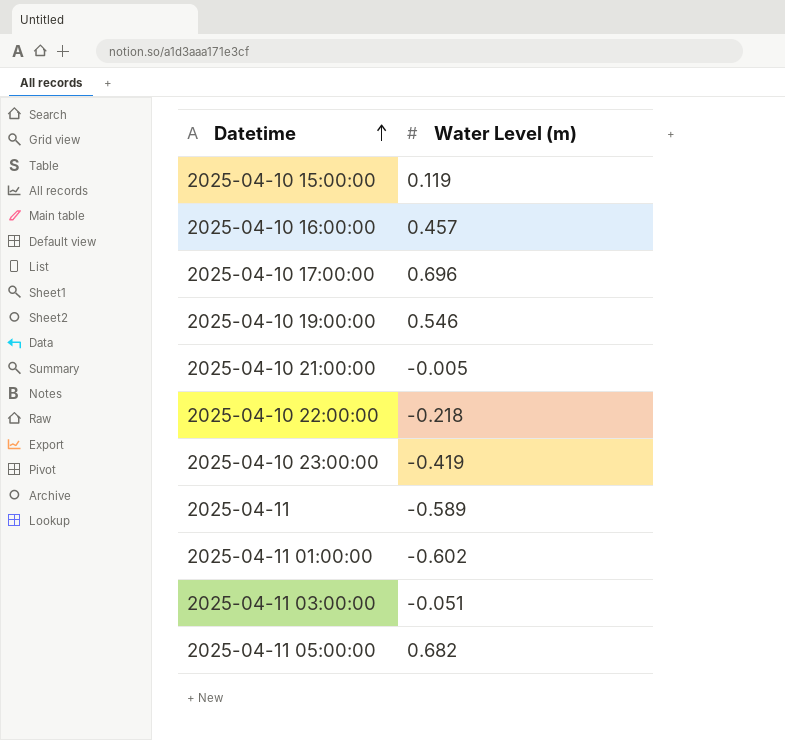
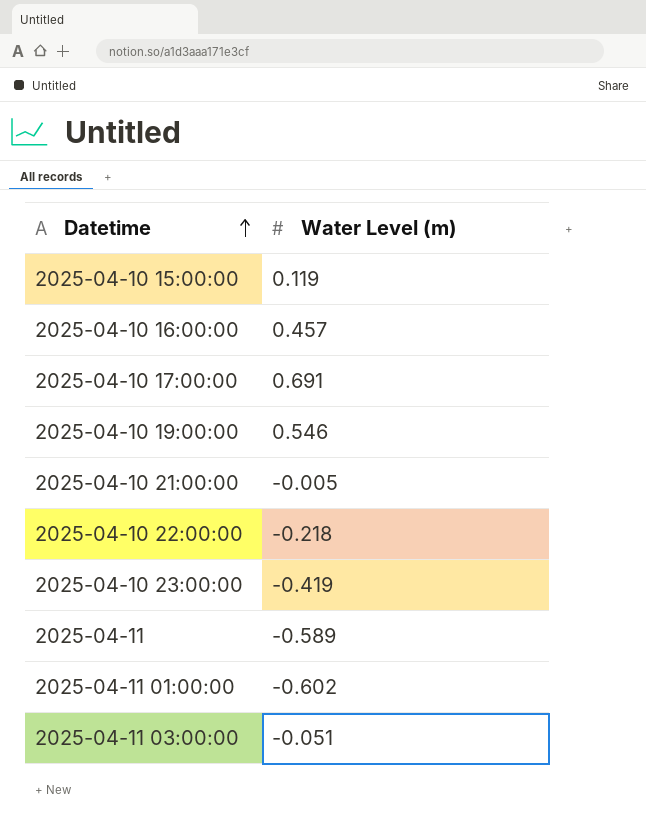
row 2025-04-11 05:00:00: 0.682 -> none
2025-04-10 17:00:00 | Water Level (m): 0.696 -> 0.691

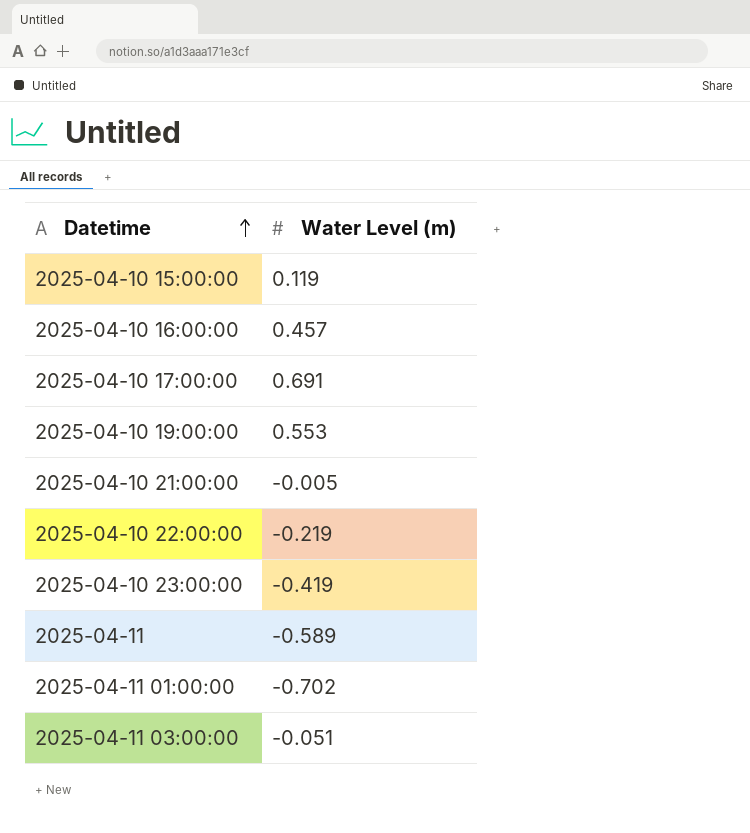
2025-04-10 19:00:00 | Water Level (m): 0.546 -> 0.553
2025-04-10 22:00:00 | Water Level (m): -0.218 -> -0.219
2025-04-11 01:00:00 | Water Level (m): -0.602 -> -0.702

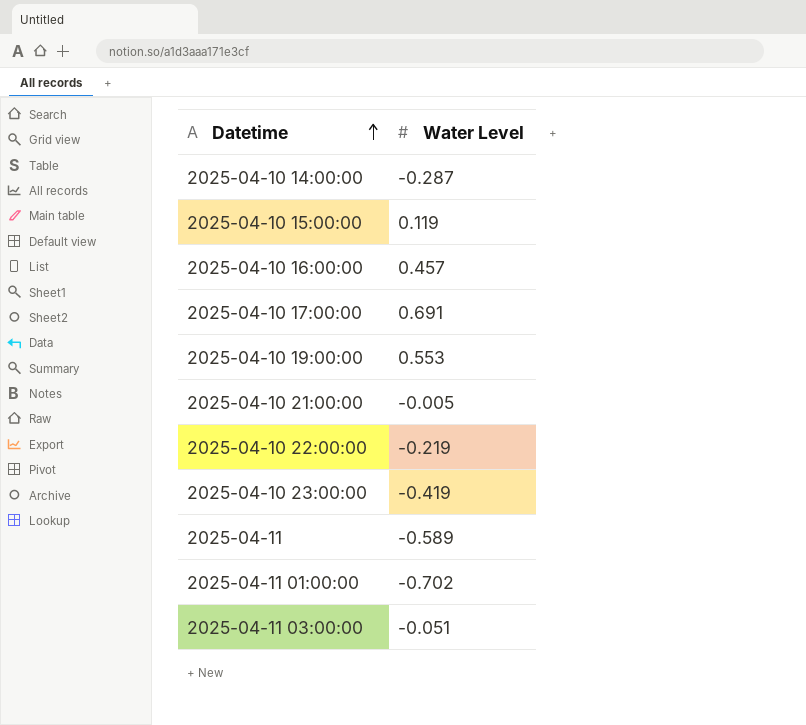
column name: Water Level (m) -> Water Level
row 2025-04-10 14:00:00: none -> -0.287

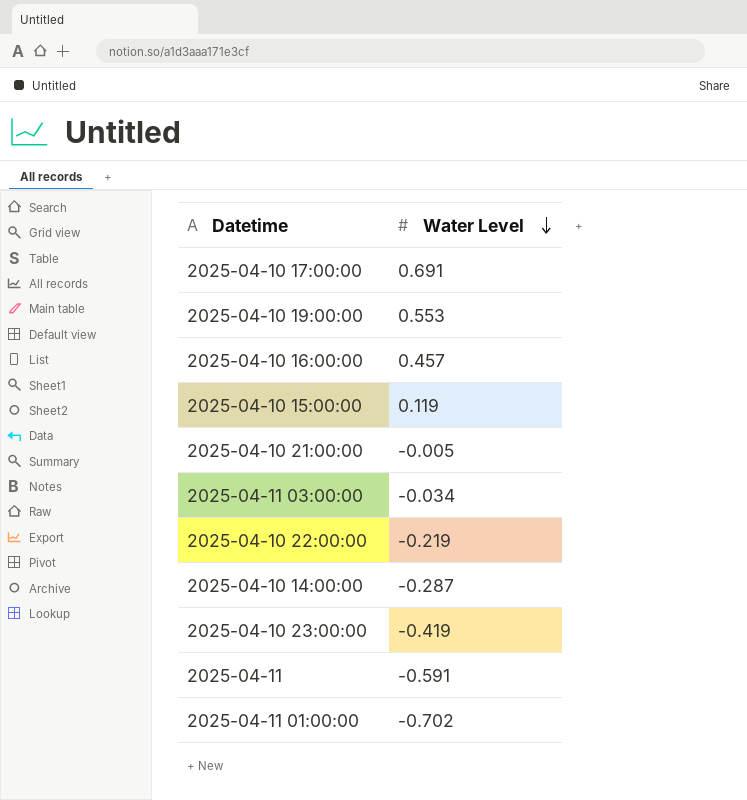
row order: Datetime ascending -> Water Level descending
2025-04-11 03:00:00 | Water Level: -0.051 -> -0.034
2025-04-11 | Water Level: -0.589 -> -0.591

